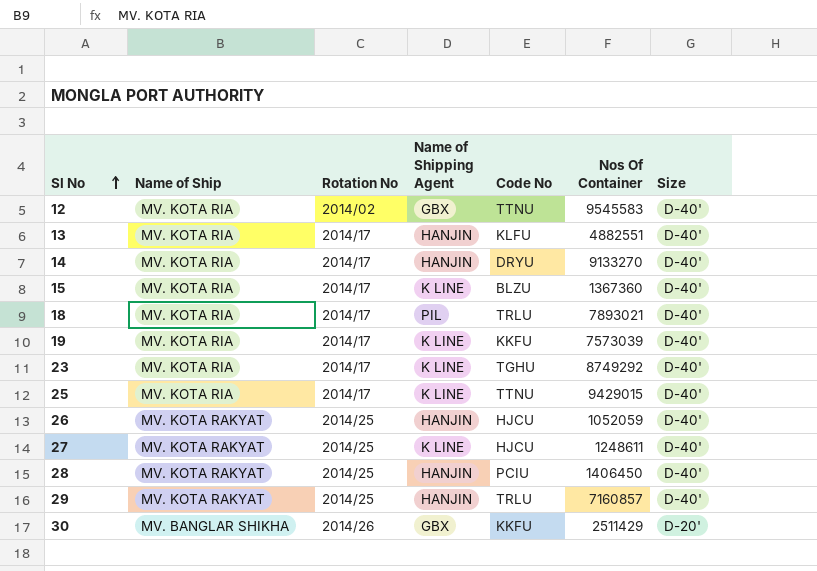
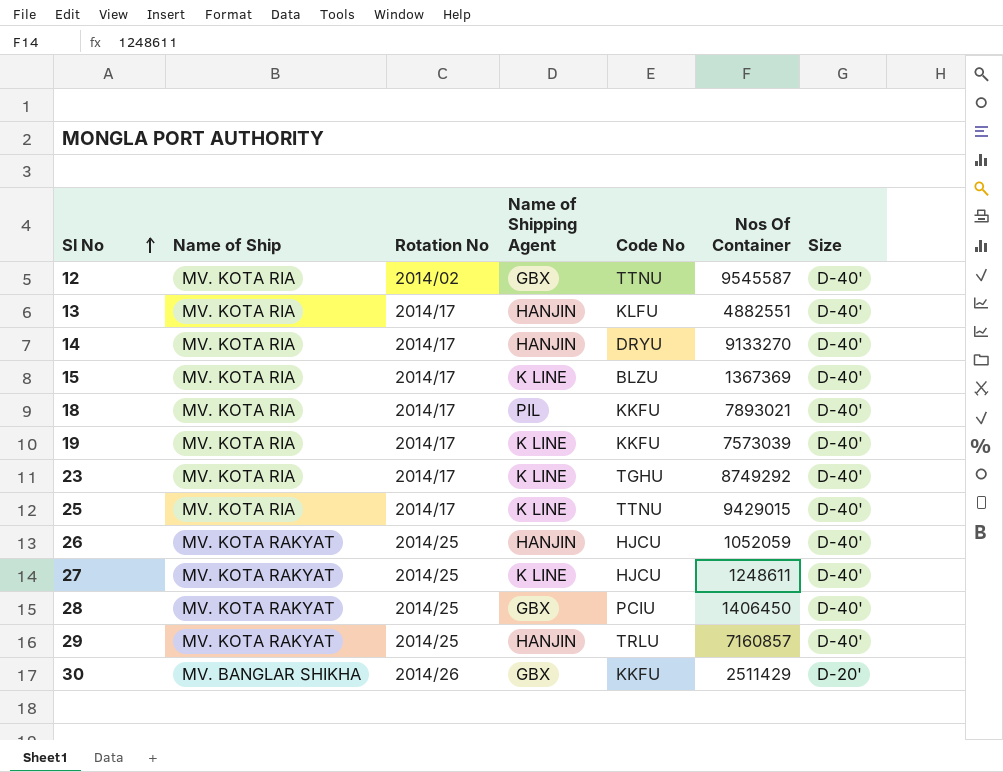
12 | Nos Of Container: 9545583 -> 9545587
15 | Nos Of Container: 1367360 -> 1367369
18 | Code No: TRLU -> KKFU
28 | Name of Shipping Agent: HANJIN -> GBX

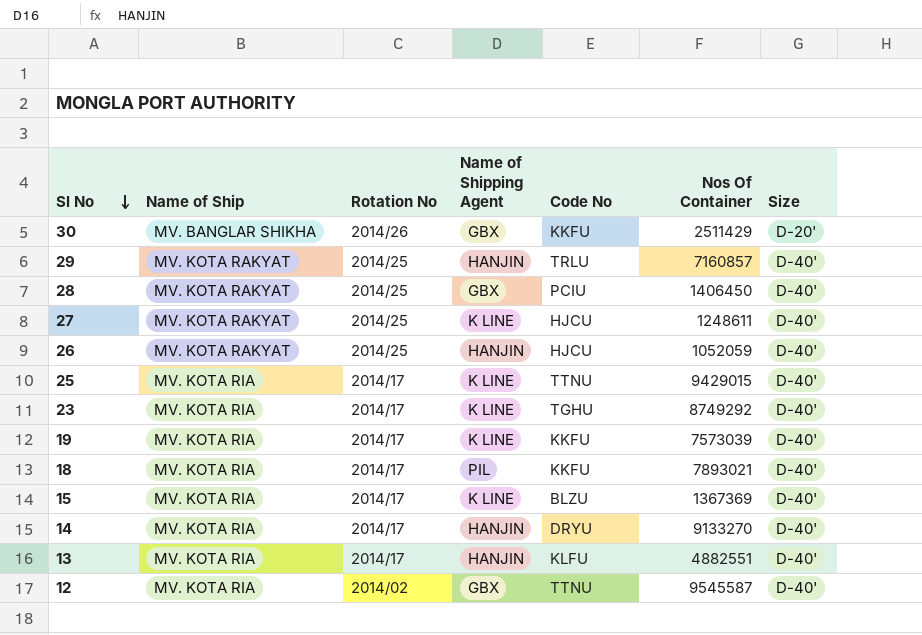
row order: Sl No ascending -> Sl No descending

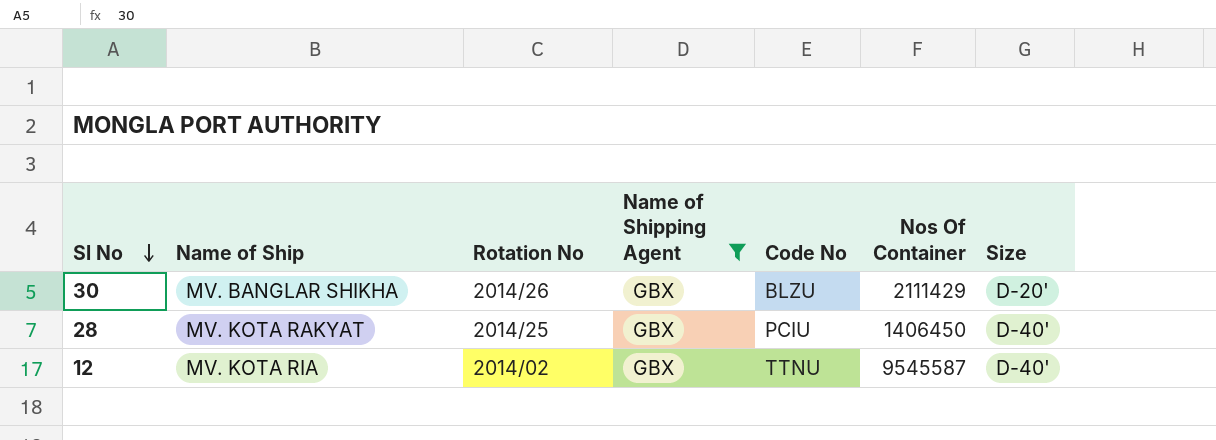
filter: none -> Name of Shipping Agent = GBX
30 | Code No: KKFU -> BLZU
30 | Nos Of Container: 2511429 -> 2111429

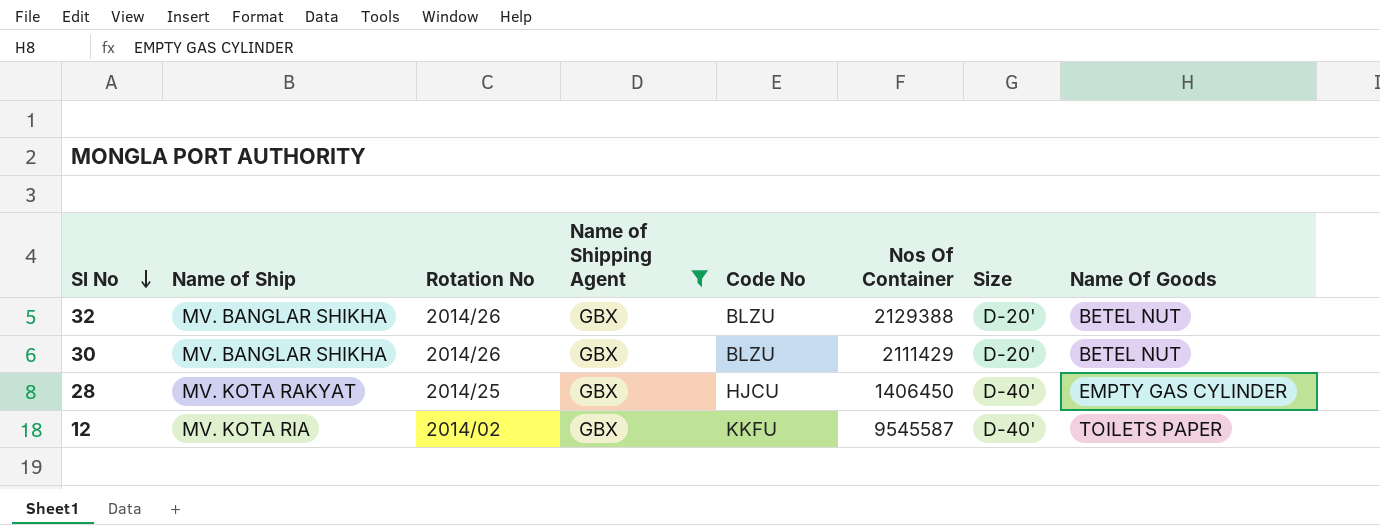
column Name Of Goods | position: none -> 8
row 32: none -> MV. BANGLAR SHIKHA | 2014/26 | GBX | BLZU | 2129388 | D-20' | BETEL NUT
28 | Code No: PCIU -> HJCU
12 | Code No: TTNU -> KKFU

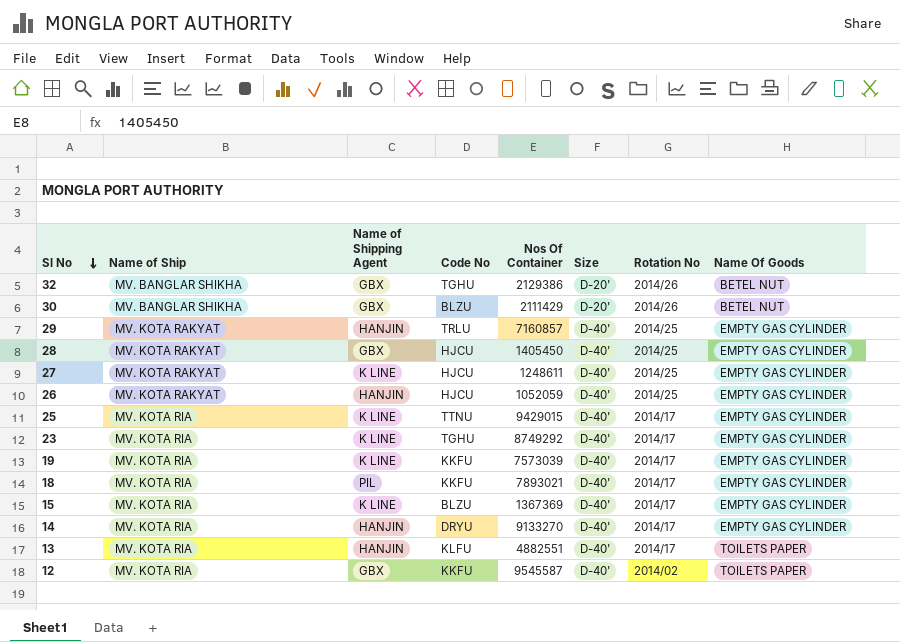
filter: Name of Shipping Agent = GBX -> none
column Rotation No | position: 3 -> 7
32 | Code No: BLZU -> TGHU
32 | Nos Of Container: 2129388 -> 2129386
28 | Nos Of Container: 1406450 -> 1405450

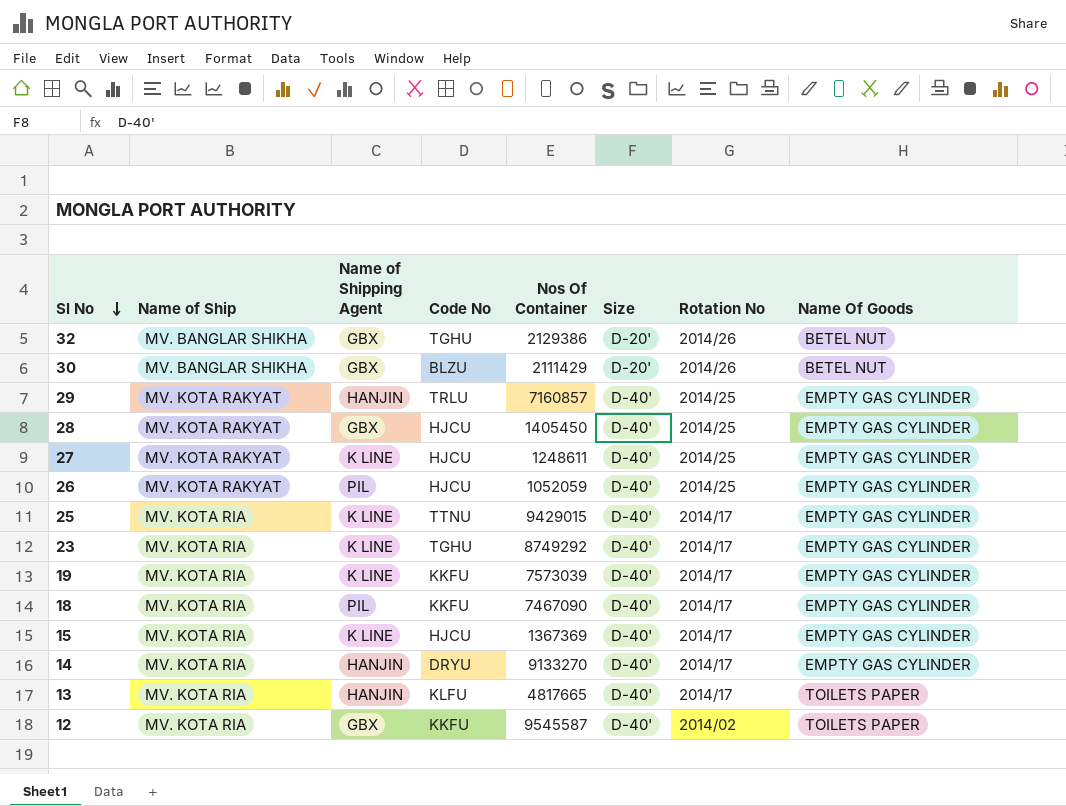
26 | Name of Shipping Agent: HANJIN -> PIL
18 | Nos Of Container: 7893021 -> 7467090
15 | Code No: BLZU -> HJCU
13 | Nos Of Container: 4882551 -> 4817665

